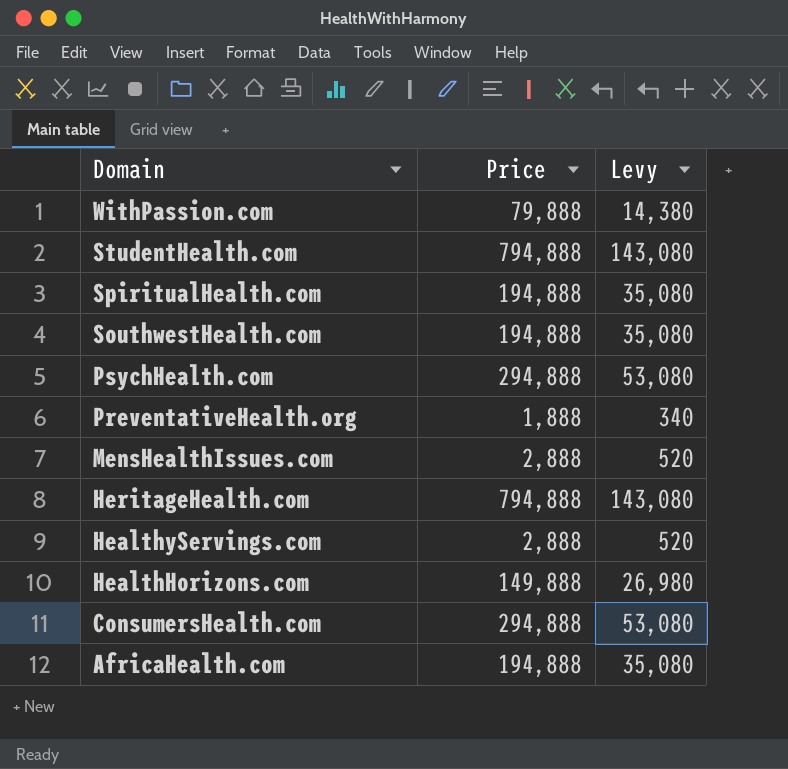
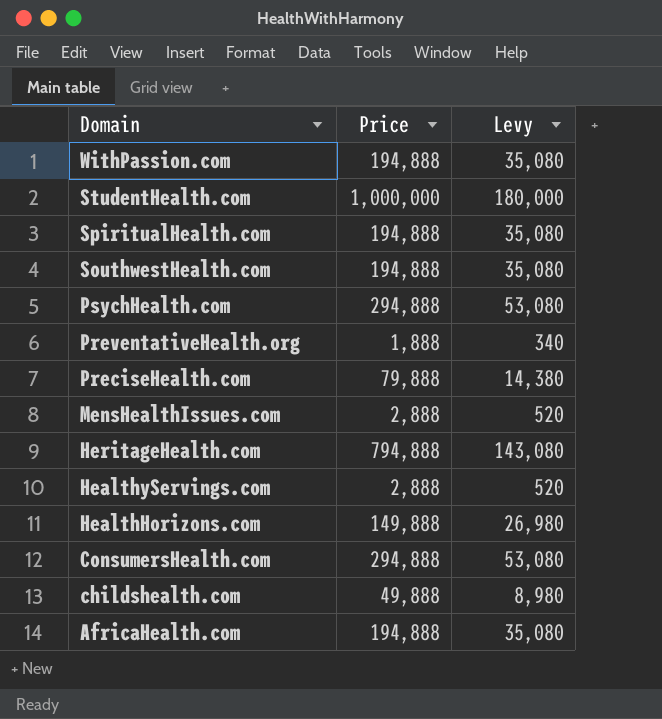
WithPassion.com | Price: 79,888 -> 194,888
WithPassion.com | Levy: 14,380 -> 35,080
StudentHealth.com | Price: 794,888 -> 1,000,000
StudentHealth.com | Levy: 143,080 -> 180,000
row PreciseHealth.com: none -> 79,888 | 14,380
row childshealth.com: none -> 49,888 | 8,980

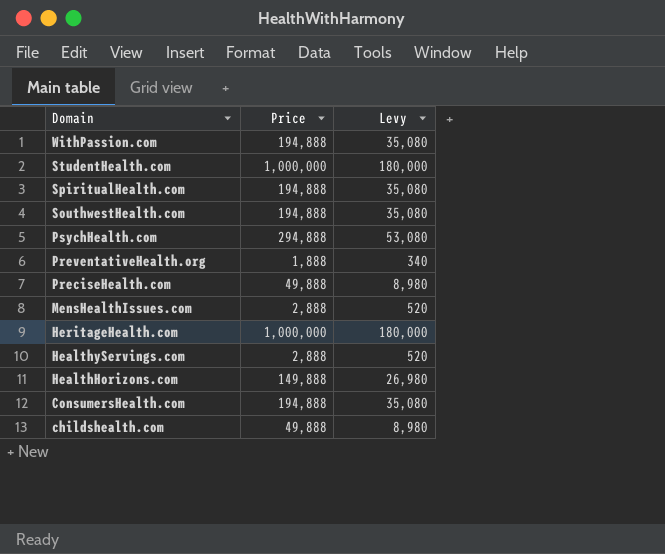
row AfricaHealth.com: 194,888 | 35,080 -> none
PreciseHealth.com | Price: 79,888 -> 49,888
PreciseHealth.com | Levy: 14,380 -> 8,980
HeritageHealth.com | Price: 794,888 -> 1,000,000
HeritageHealth.com | Levy: 143,080 -> 180,000
ConsumersHealth.com | Price: 294,888 -> 194,888
ConsumersHealth.com | Levy: 53,080 -> 35,080

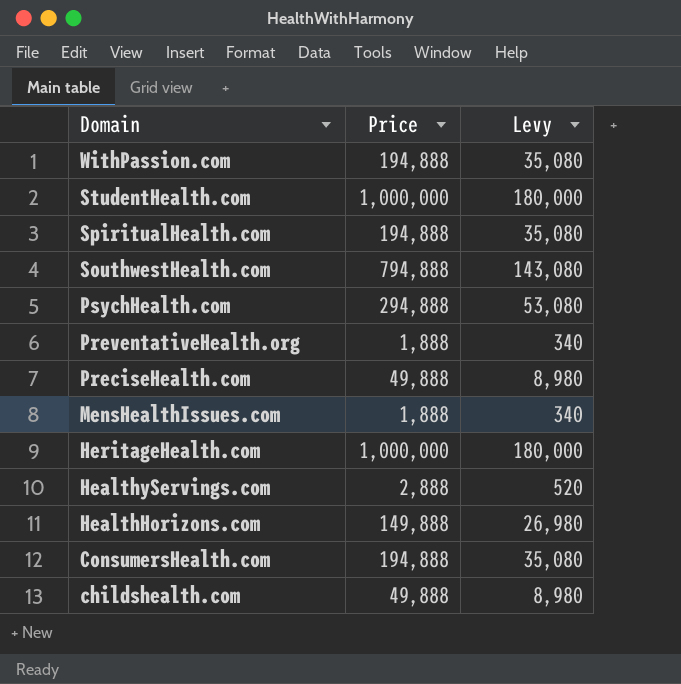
SouthwestHealth.com | Price: 194,888 -> 794,888
SouthwestHealth.com | Levy: 35,080 -> 143,080
MensHealthIssues.com | Price: 2,888 -> 1,888
MensHealthIssues.com | Levy: 520 -> 340

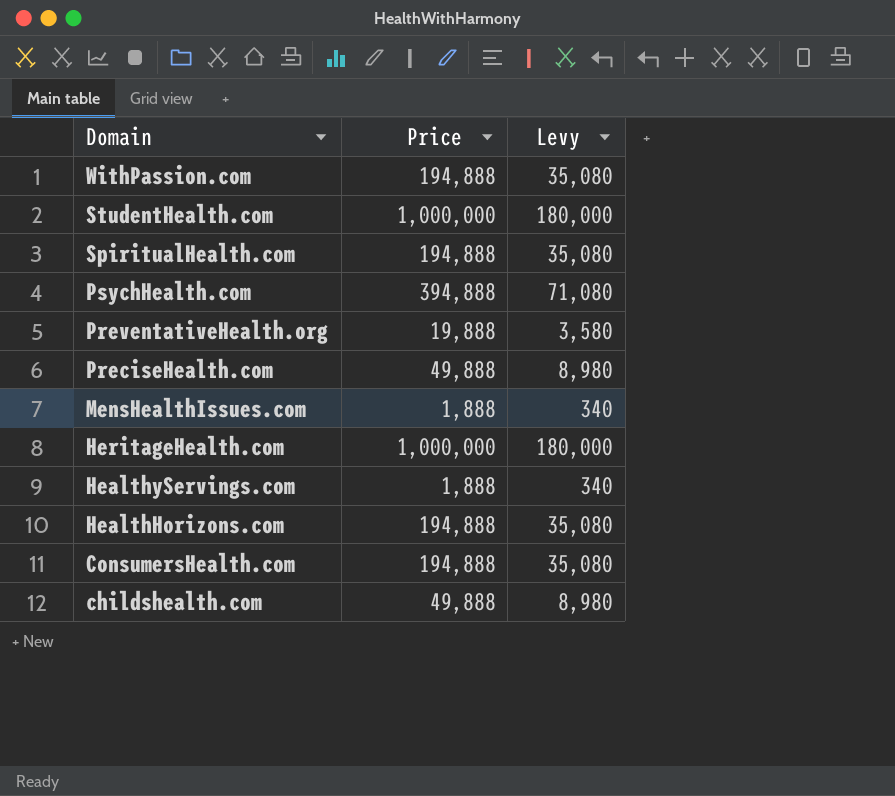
row SouthwestHealth.com: 794,888 | 143,080 -> none
PsychHealth.com | Price: 294,888 -> 394,888
PsychHealth.com | Levy: 53,080 -> 71,080
PreventativeHealth.org | Price: 1,888 -> 19,888
PreventativeHealth.org | Levy: 340 -> 3,580
HealthyServings.com | Price: 2,888 -> 1,888
HealthyServings.com | Levy: 520 -> 340
HealthHorizons.com | Price: 149,888 -> 194,888
HealthHorizons.com | Levy: 26,980 -> 35,080

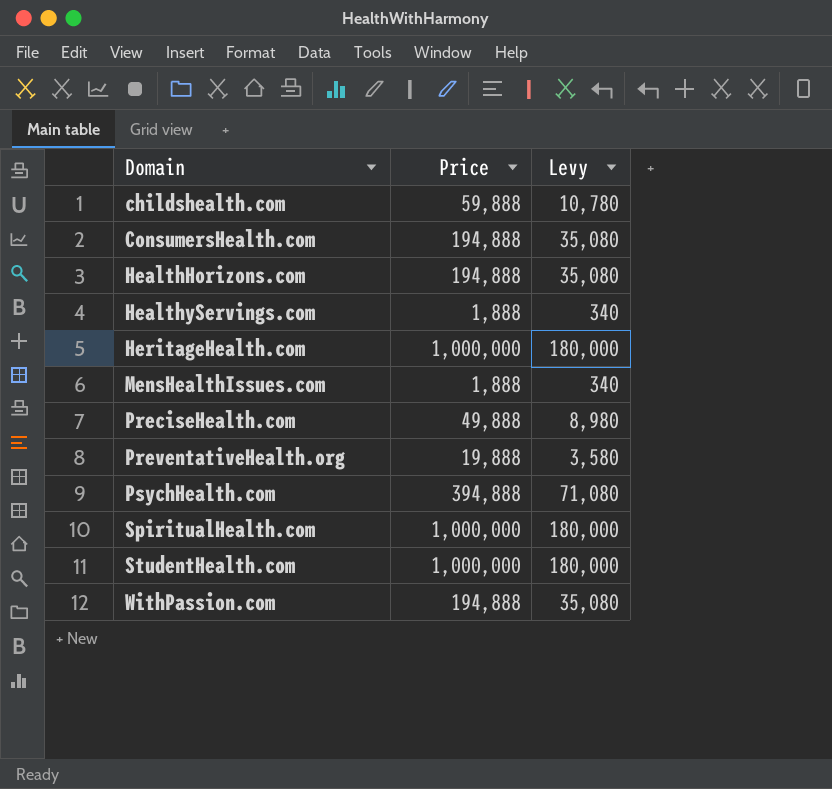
row order: Domain descending -> Domain ascending
childshealth.com | Price: 49,888 -> 59,888
childshealth.com | Levy: 8,980 -> 10,780
SpiritualHealth.com | Price: 194,888 -> 1,000,000
SpiritualHealth.com | Levy: 35,080 -> 180,000

